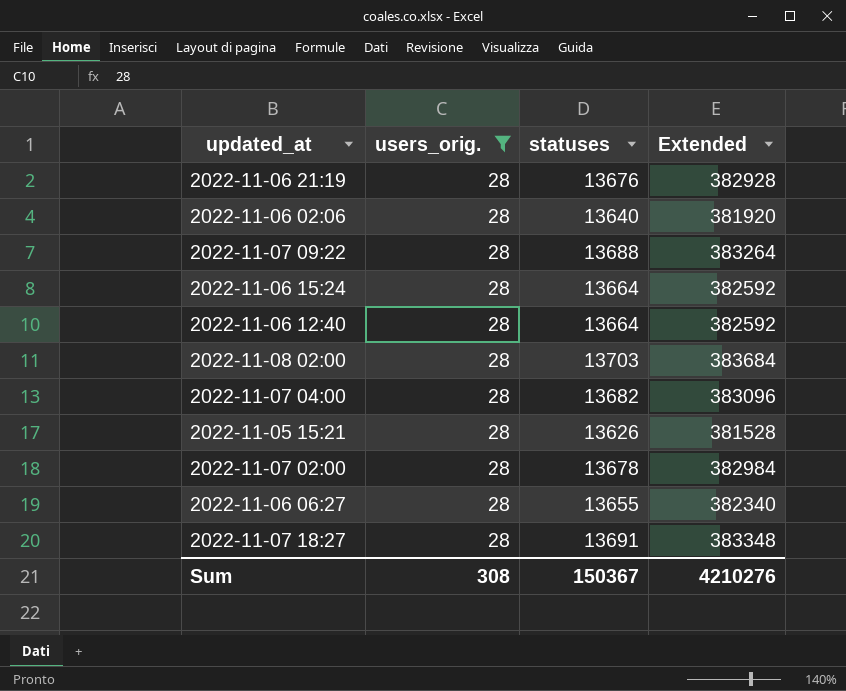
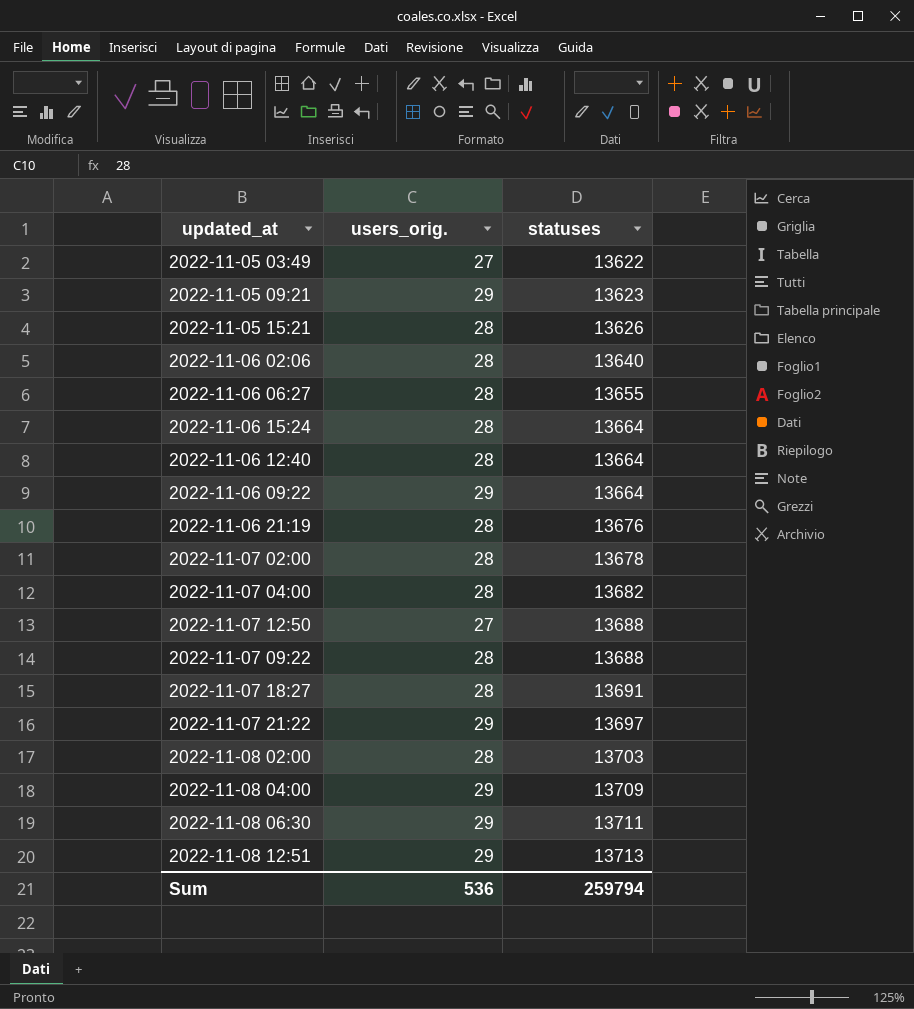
filter: users_orig. = 28 -> none
row order: none -> statuses ascending
column Extended | formula: [users_orig.] * [statuses] -> none
Sum | users_orig.: 308 -> 536
Sum | statuses: 150367 -> 259794

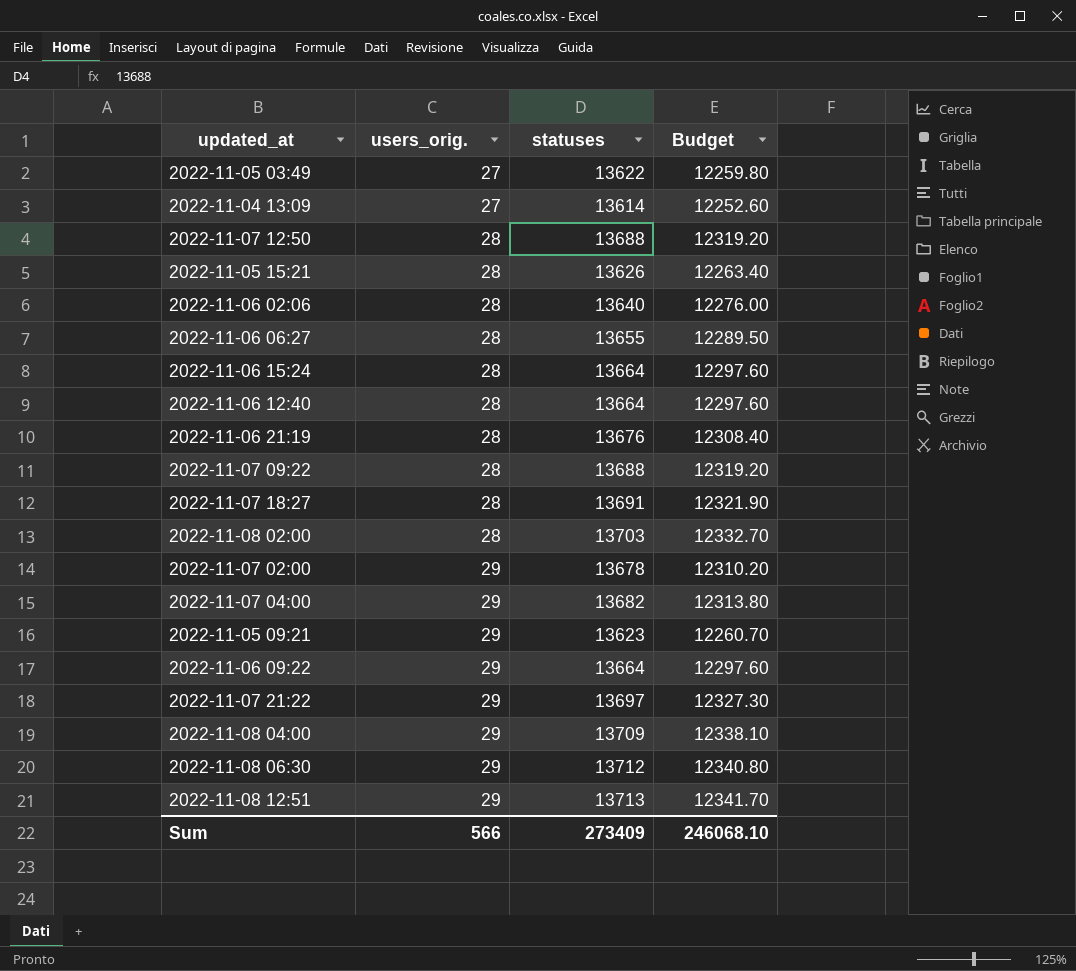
row order: statuses ascending -> users_orig. ascending
column Budget | formula: none -> [statuses] * 0.9
row 2022-11-04 13:09: none -> 27 | 13614 | 12252.60
2022-11-07 12:50 | users_orig.: 27 -> 28
2022-11-07 02:00 | users_orig.: 28 -> 29
2022-11-07 04:00 | users_orig.: 28 -> 29
2022-11-08 06:30 | statuses: 13711 -> 13712
Sum | users_orig.: 536 -> 566
Sum | statuses: 259794 -> 273409

